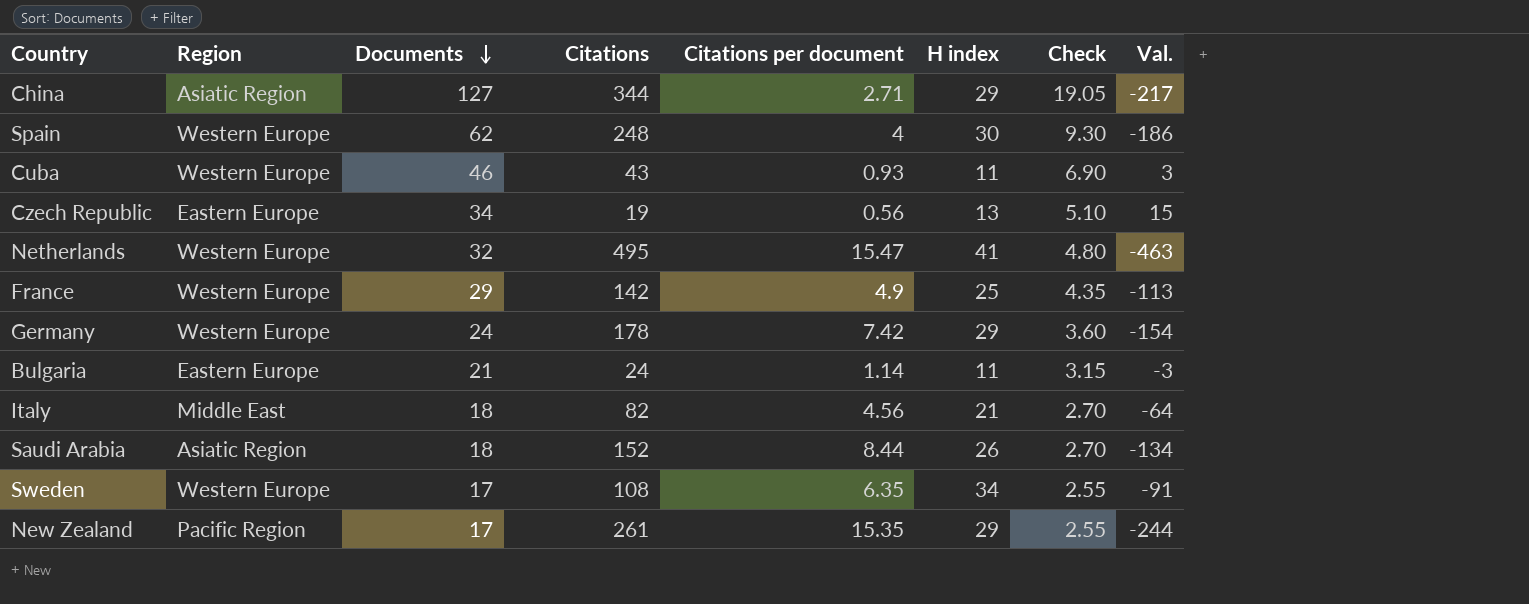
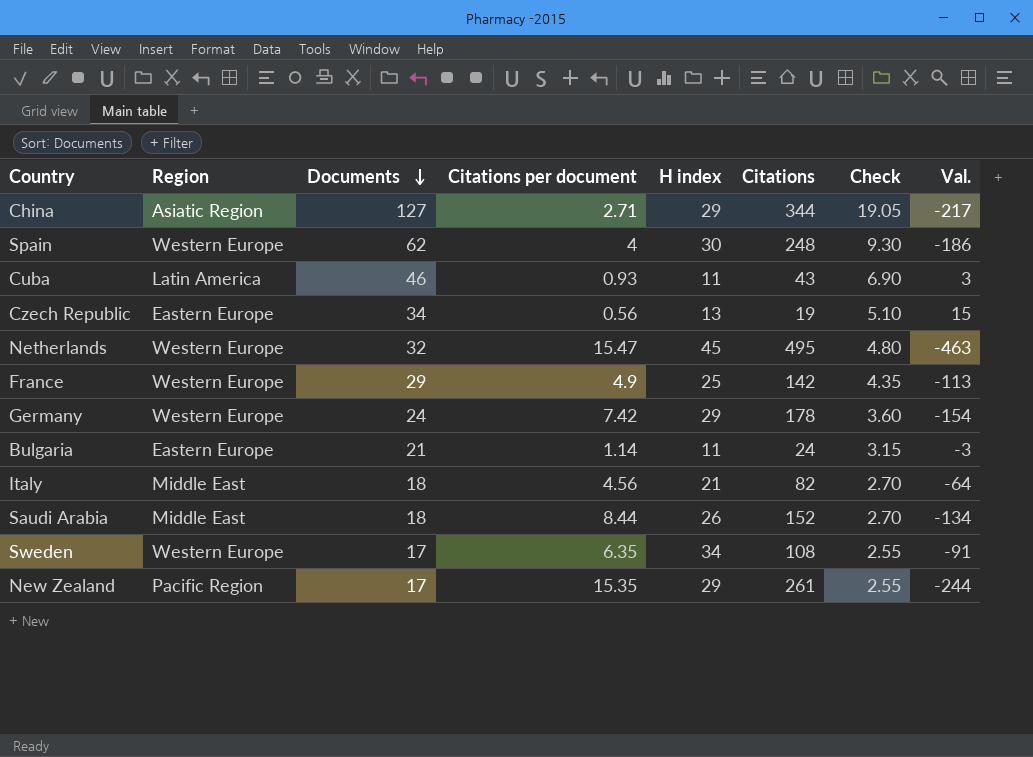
column Citations | position: 4 -> 6
Cuba | Region: Western Europe -> Latin America
Netherlands | H index: 41 -> 45
Saudi Arabia | Region: Asiatic Region -> Middle East

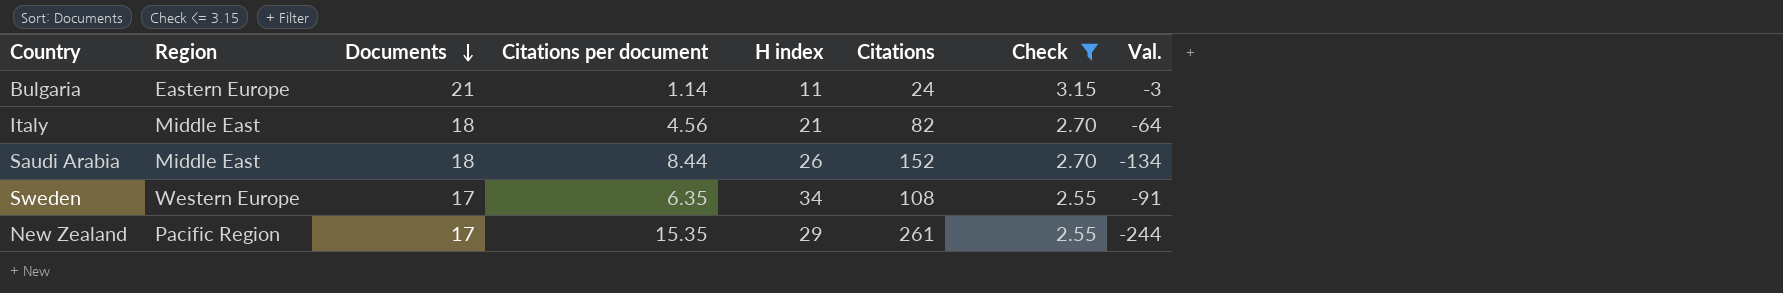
filter: none -> Check <= 3.15

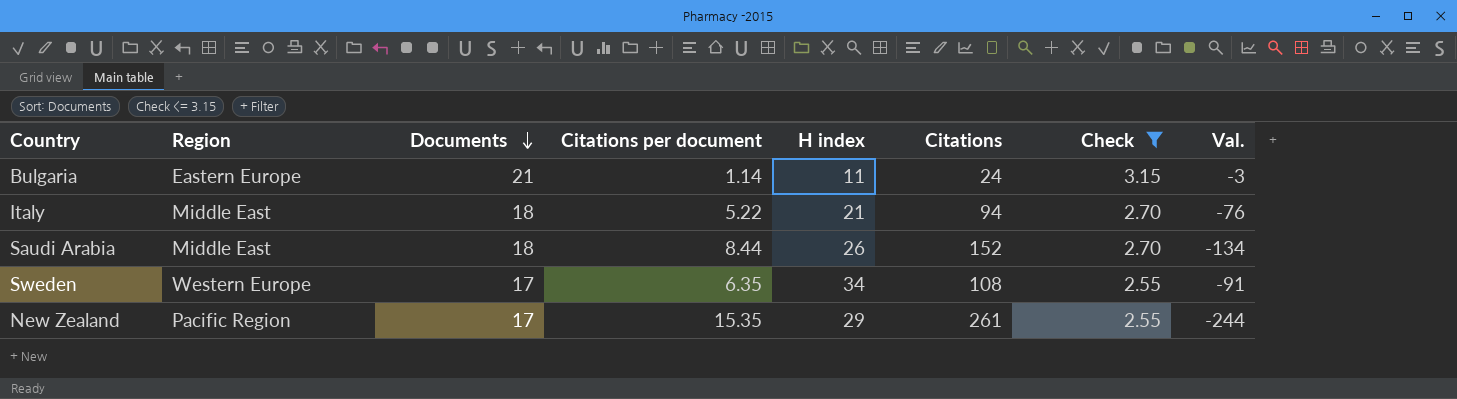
Italy | Citations per document: 4.56 -> 5.22
Italy | Citations: 82 -> 94
Italy | Val.: -64 -> -76

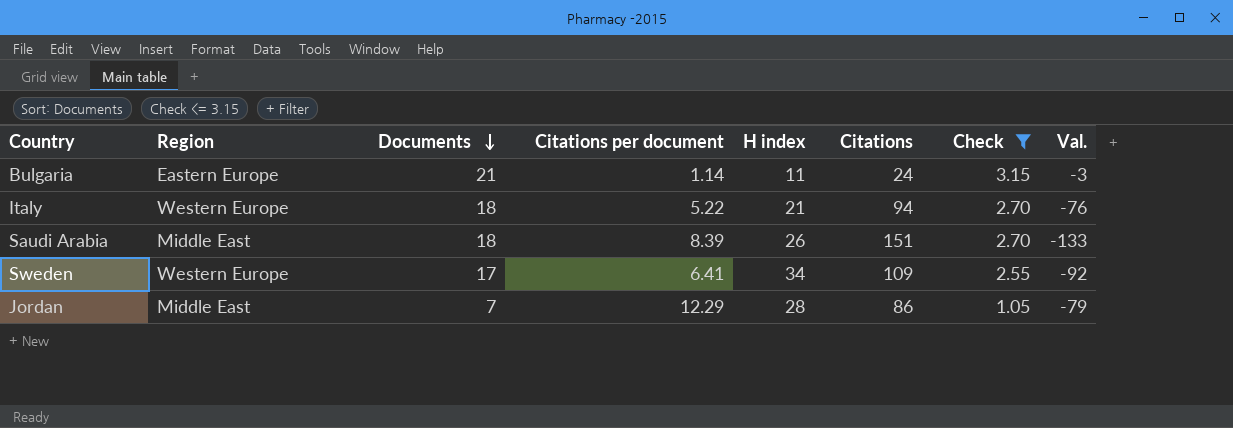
row New Zealand: Pacific Region | 17 | 15.35 | 29 | 261 | 2.55 | -244 -> none
Italy | Region: Middle East -> Western Europe
Saudi Arabia | Citations per document: 8.44 -> 8.39
Saudi Arabia | Citations: 152 -> 151
Saudi Arabia | Val.: -134 -> -133
Sweden | Citations per document: 6.35 -> 6.41
Sweden | Citations: 108 -> 109
Sweden | Val.: -91 -> -92
row Jordan: none -> Middle East | 7 | 12.29 | 28 | 86 | 1.05 | -79

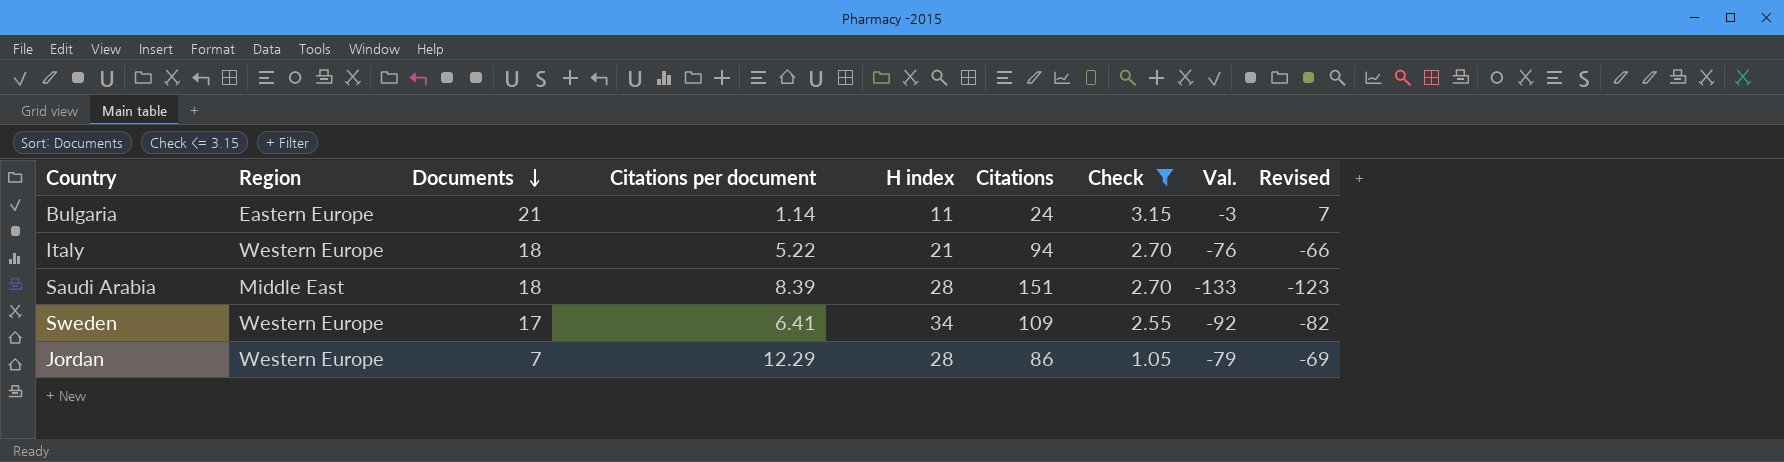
column Revised | formula: none -> [Val.] + 10
Saudi Arabia | H index: 26 -> 28
Jordan | Region: Middle East -> Western Europe

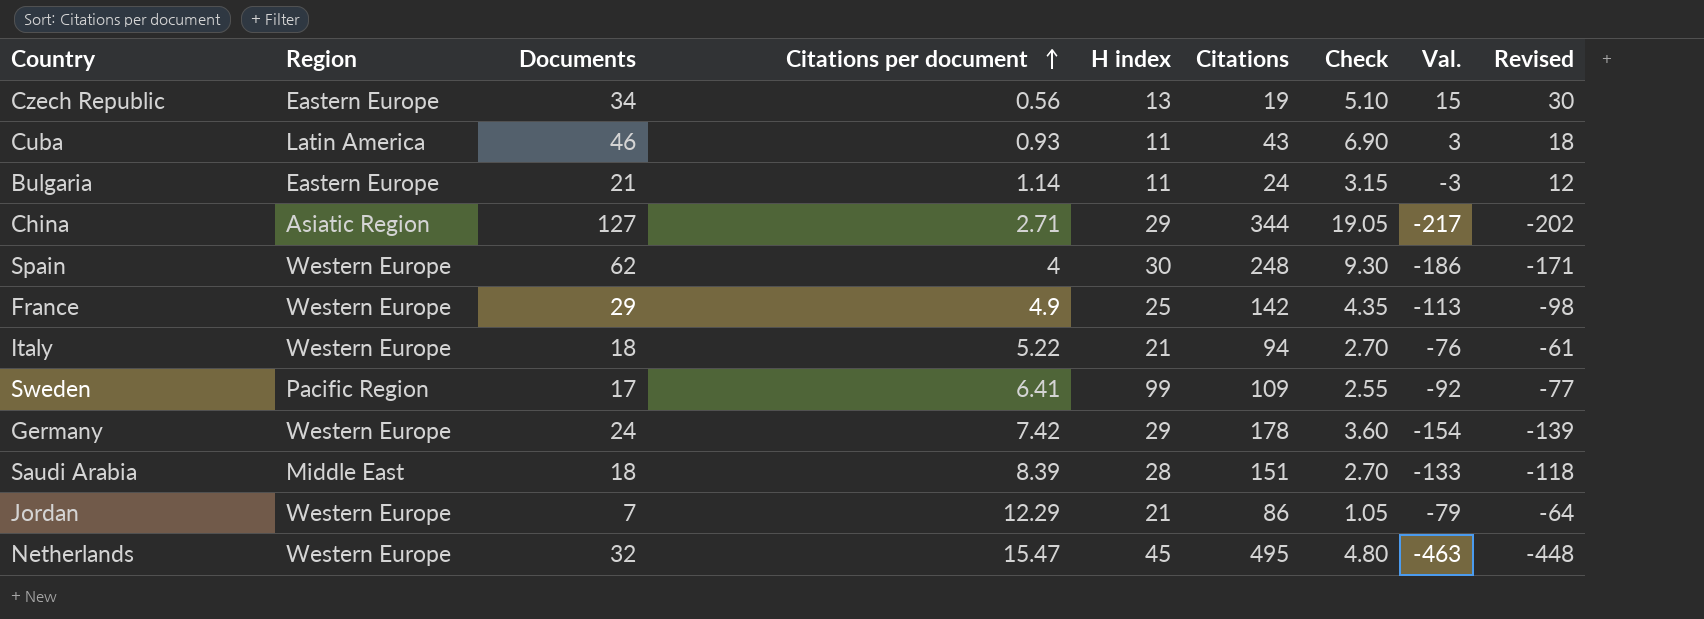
filter: Check <= 3.15 -> none
row order: Documents descending -> Citations per document ascending
column Revised | formula: [Val.] + 10 -> [Val.] + 15
Sweden | Region: Western Europe -> Pacific Region
Sweden | H index: 34 -> 99
Jordan | H index: 28 -> 21

